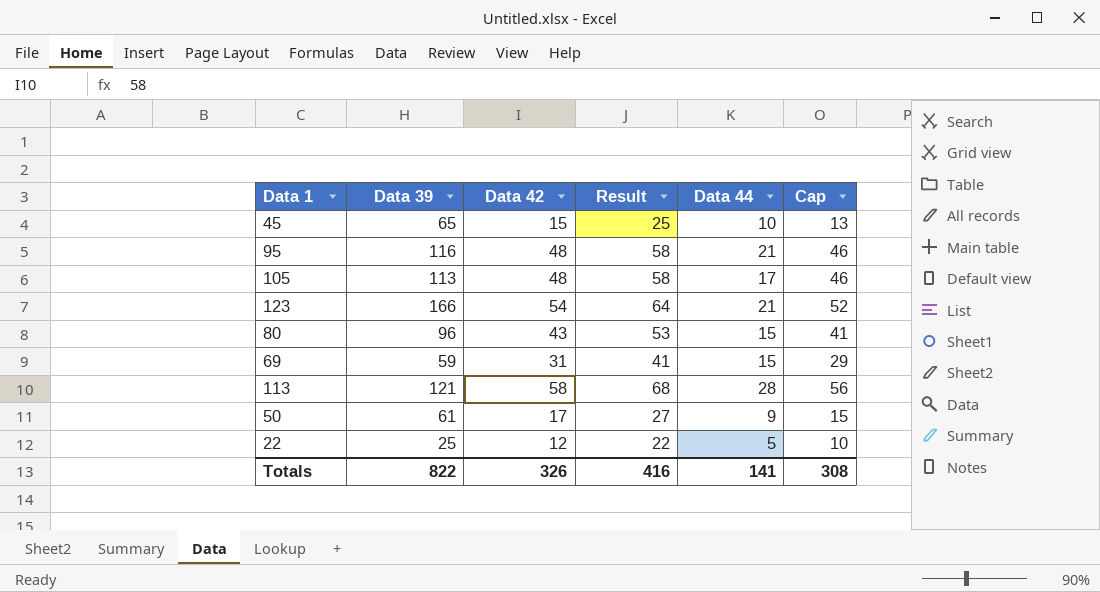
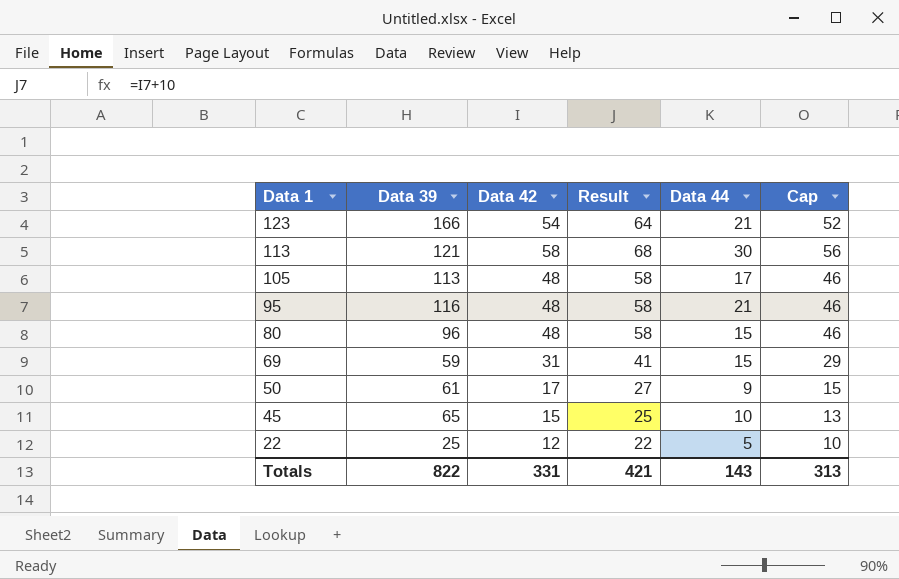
row order: none -> Data 1 descending
113 | Data 44: 28 -> 30
80 | Data 42: 43 -> 48
80 | Result: 53 -> 58
80 | Cap: 41 -> 46
Totals | Data 42: 326 -> 331
Totals | Result: 416 -> 421
Totals | Data 44: 141 -> 143
Totals | Cap: 308 -> 313

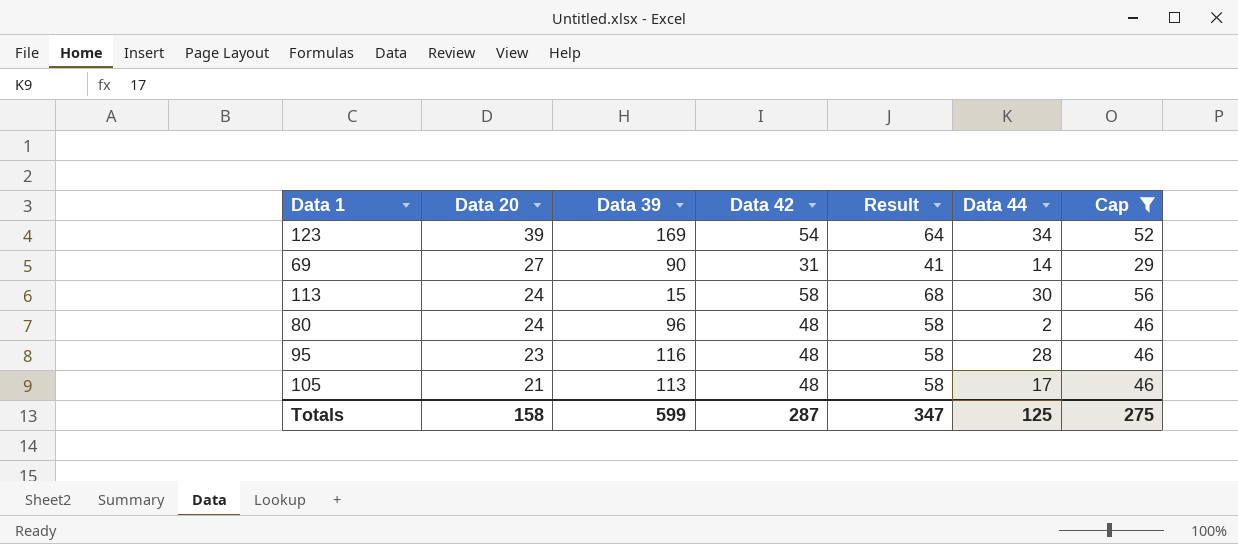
filter: none -> Cap >= 29
row order: Data 1 descending -> Data 20 descending
column Data 20 | position: none -> 2
123 | Data 39: 166 -> 169
123 | Data 44: 21 -> 34
69 | Data 39: 59 -> 90
69 | Data 44: 15 -> 14
113 | Data 39: 121 -> 15
80 | Data 44: 15 -> 2
95 | Data 44: 21 -> 28
Totals | Data 39: 822 -> 599
Totals | Data 42: 331 -> 287
Totals | Result: 421 -> 347
Totals | Data 44: 143 -> 125
Totals | Cap: 313 -> 275

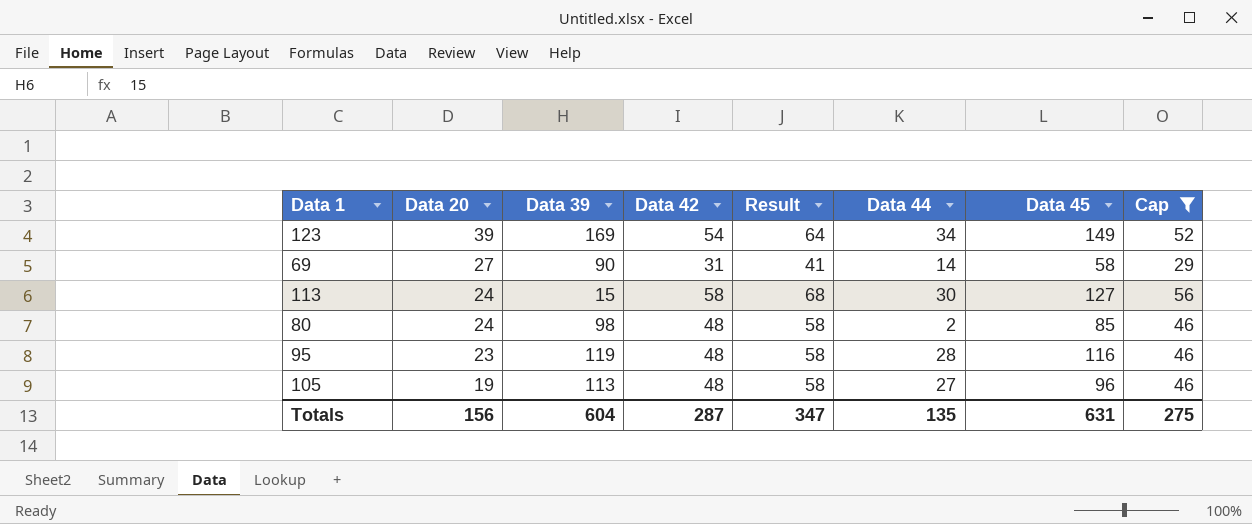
column Data 45 | position: none -> 7
80 | Data 39: 96 -> 98
95 | Data 39: 116 -> 119
105 | Data 20: 21 -> 19
105 | Data 44: 17 -> 27
Totals | Data 20: 158 -> 156
Totals | Data 39: 599 -> 604
Totals | Data 44: 125 -> 135

